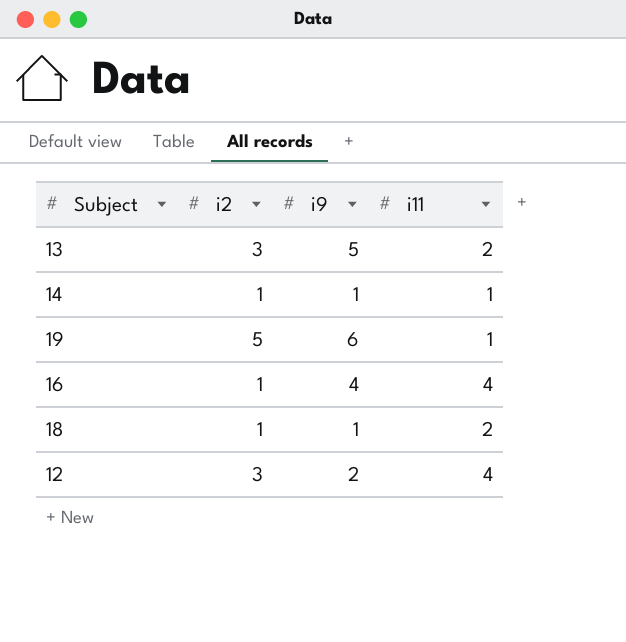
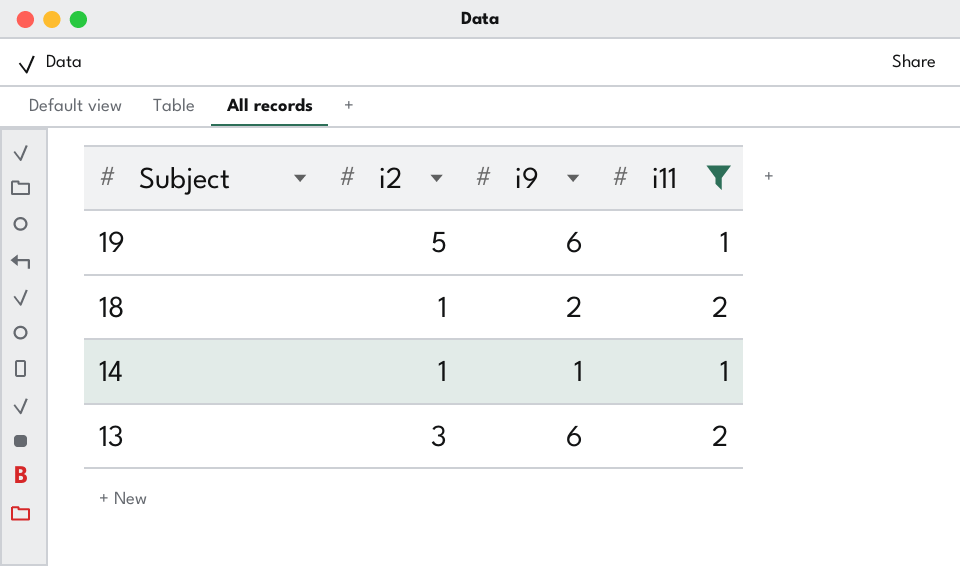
filter: none -> i11 != 4
row order: none -> Subject descending
18 | i9: 1 -> 2
13 | i9: 5 -> 6

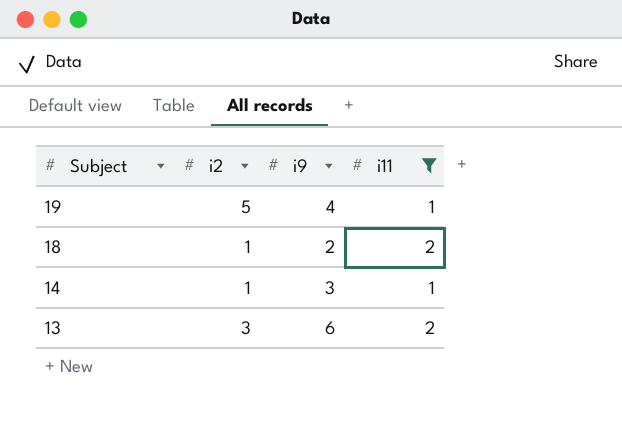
19 | i9: 6 -> 4
14 | i9: 1 -> 3

